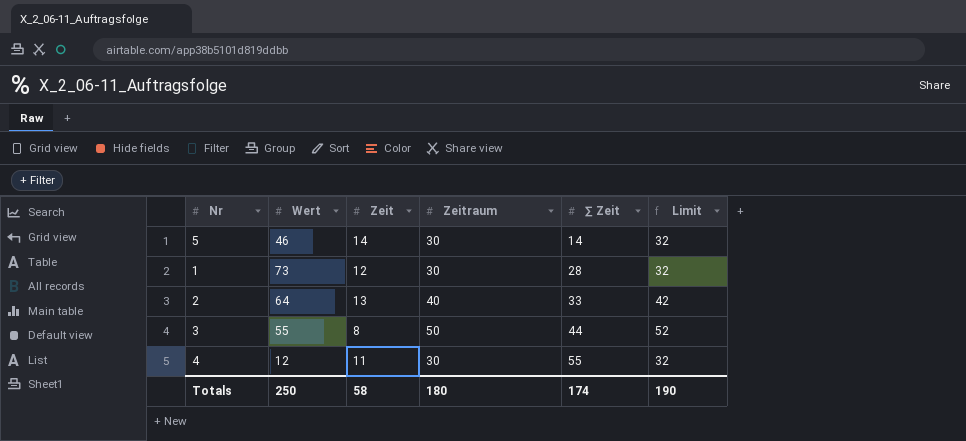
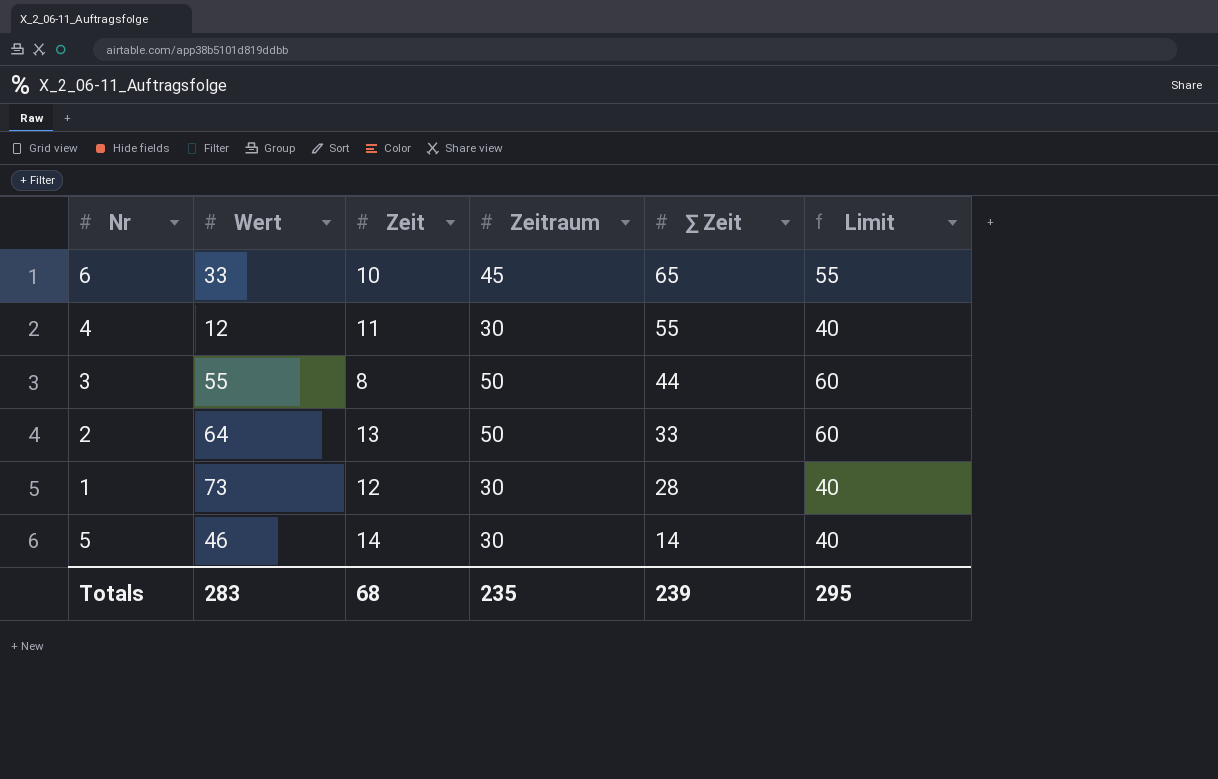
row order: ∑ Zeit ascending -> ∑ Zeit descending
column Limit | formula: [Zeitraum] + 2 -> [Zeitraum] + 10
row 6: none -> 33 | 10 | 45 | 65 | 55
2 | Zeitraum: 40 -> 50
Totals | Wert: 250 -> 283
Totals | Zeit: 58 -> 68
Totals | Zeitraum: 180 -> 235
Totals | ∑ Zeit: 174 -> 239
Totals | Limit: 190 -> 295

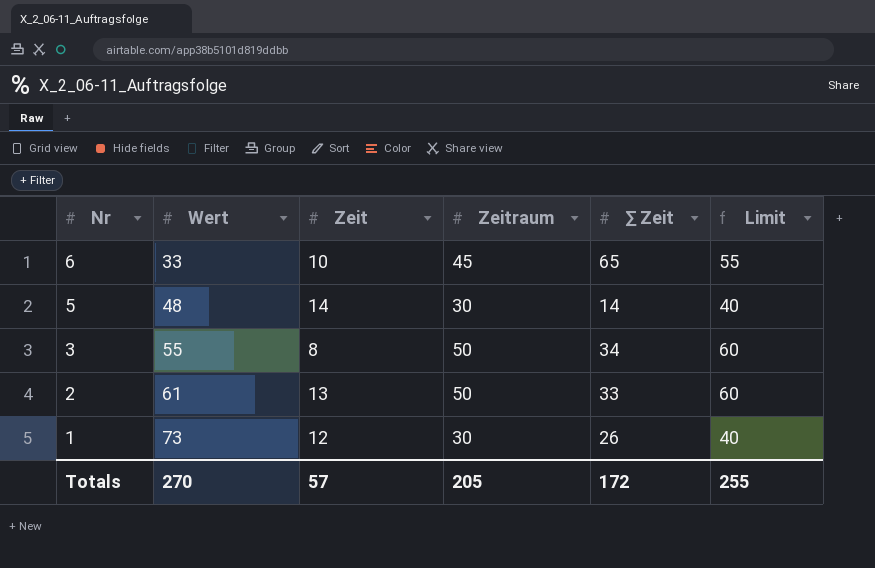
row order: ∑ Zeit descending -> Nr descending
row 4: 12 | 11 | 30 | 55 | 40 -> none
5 | Wert: 46 -> 48
3 | ∑ Zeit: 44 -> 34
2 | Wert: 64 -> 61
1 | ∑ Zeit: 28 -> 26
Totals | Wert: 283 -> 270
Totals | Zeit: 68 -> 57
Totals | Zeitraum: 235 -> 205
Totals | ∑ Zeit: 239 -> 172
Totals | Limit: 295 -> 255

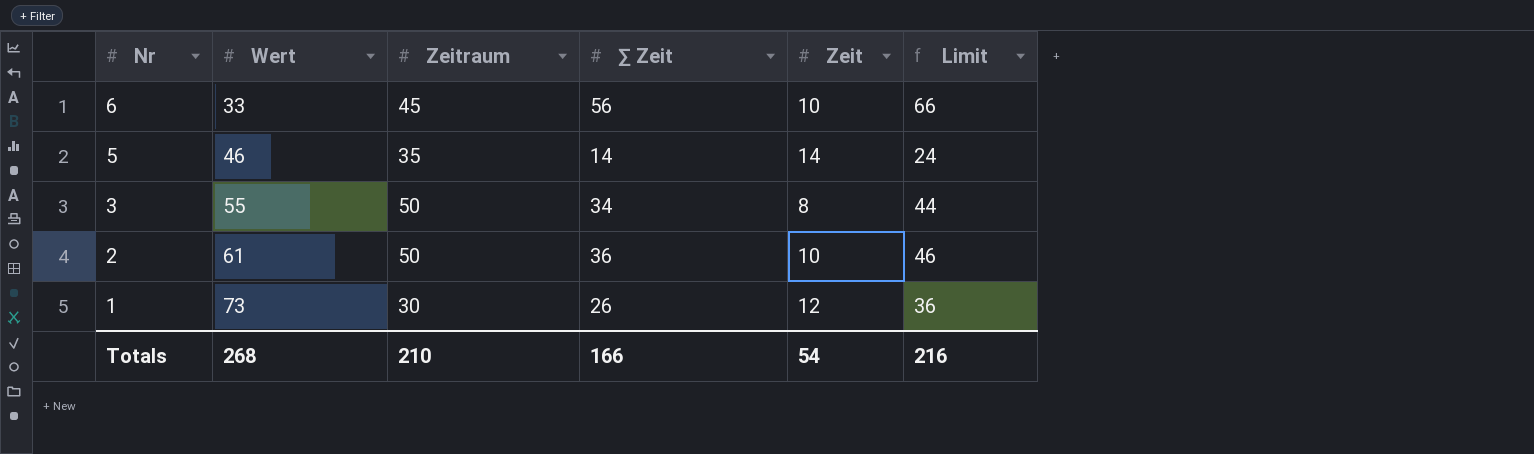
column Zeit | position: 3 -> 5
column Limit | formula: [Zeitraum] + 10 -> [∑ Zeit] + 10
6 | ∑ Zeit: 65 -> 56
5 | Wert: 48 -> 46
5 | Zeitraum: 30 -> 35
2 | ∑ Zeit: 33 -> 36
2 | Zeit: 13 -> 10
Totals | Wert: 270 -> 268
Totals | Zeitraum: 205 -> 210
Totals | ∑ Zeit: 172 -> 166
Totals | Zeit: 57 -> 54
Totals | Limit: 255 -> 216

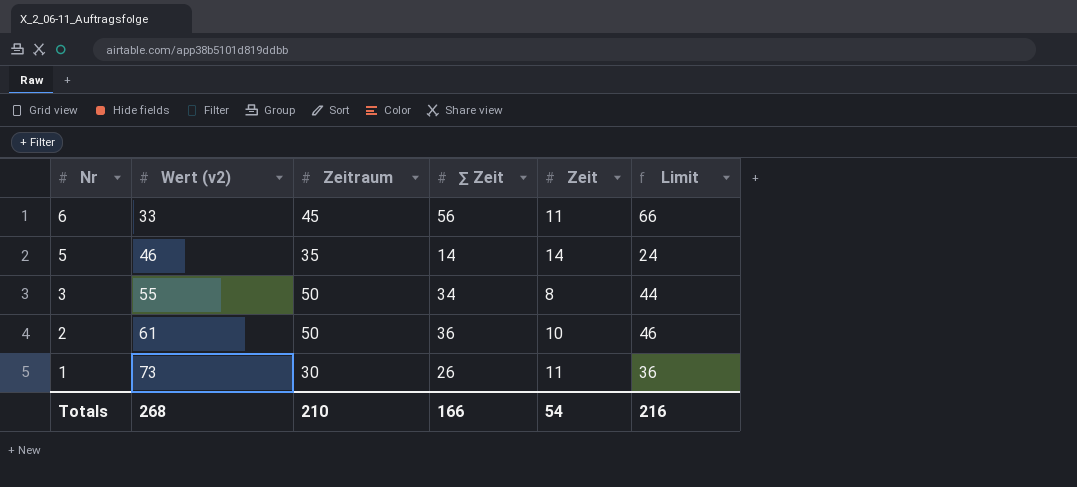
column name: Wert -> Wert (v2)
6 | Zeit: 10 -> 11
1 | Zeit: 12 -> 11

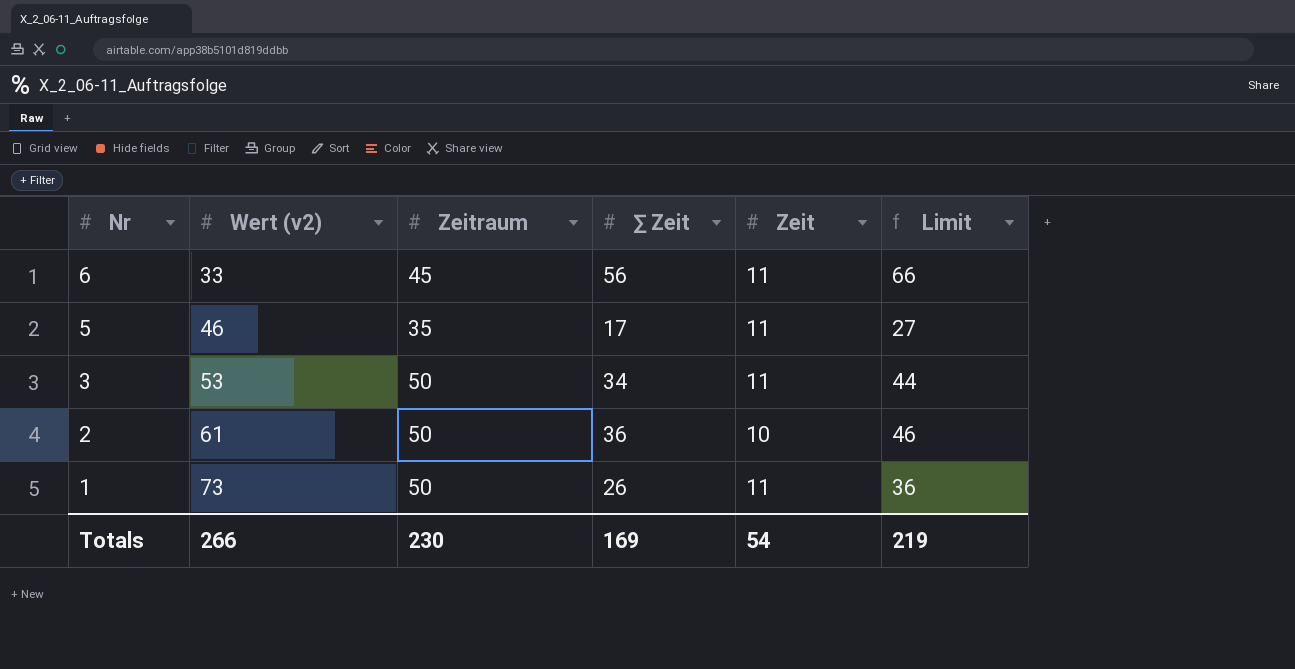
5 | ∑ Zeit: 14 -> 17
5 | Zeit: 14 -> 11
5 | Limit: 24 -> 27
3 | Wert (v2): 55 -> 53
3 | Zeit: 8 -> 11
1 | Zeitraum: 30 -> 50
Totals | Wert (v2): 268 -> 266
Totals | Zeitraum: 210 -> 230
Totals | ∑ Zeit: 166 -> 169
Totals | Limit: 216 -> 219

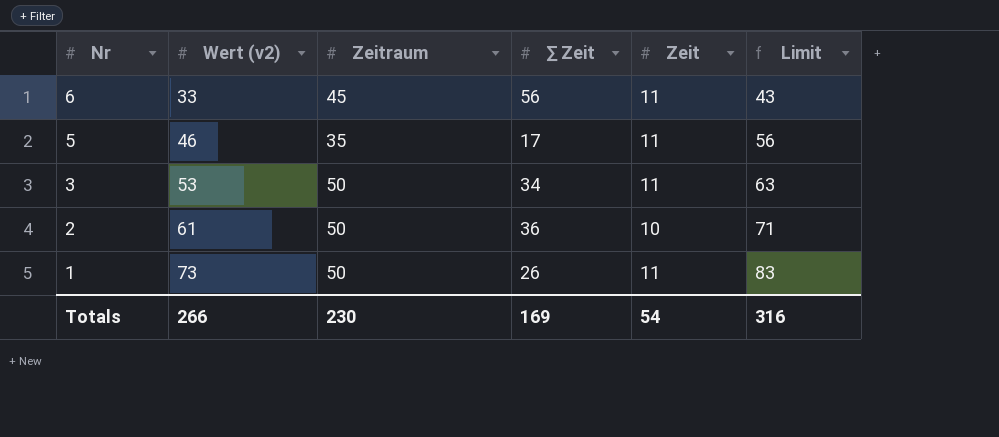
column Limit | formula: [∑ Zeit] + 10 -> [Wert (v2)] + 10
Totals | Limit: 219 -> 316

